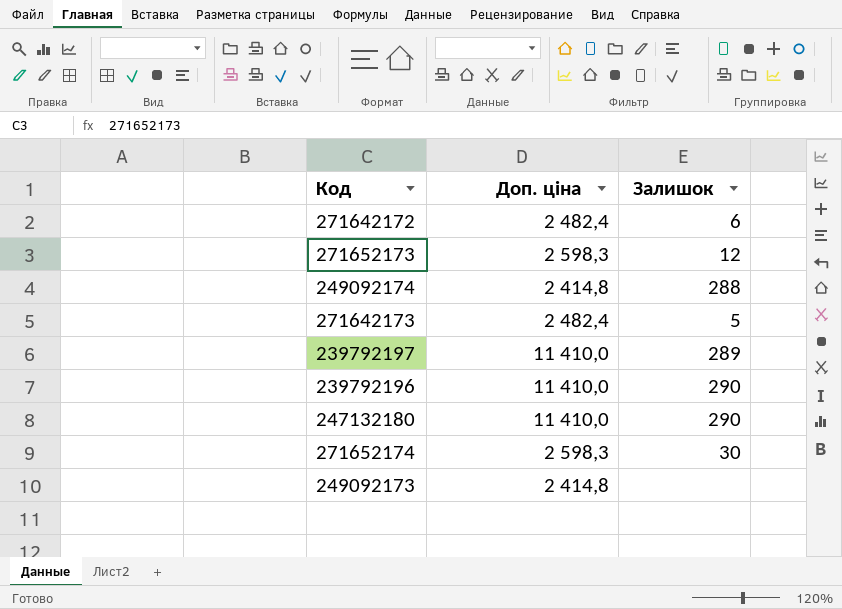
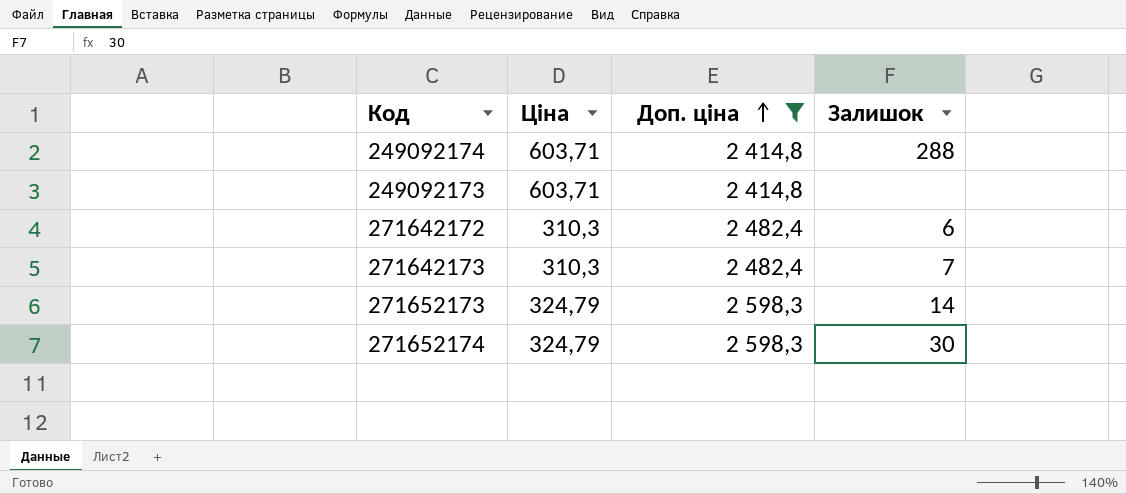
filter: none -> Доп. ціна != 11 410,0
row order: none -> Доп. ціна ascending
column Ціна | position: none -> 2
271642173 | Залишок: 5 -> 7
271652173 | Залишок: 12 -> 14

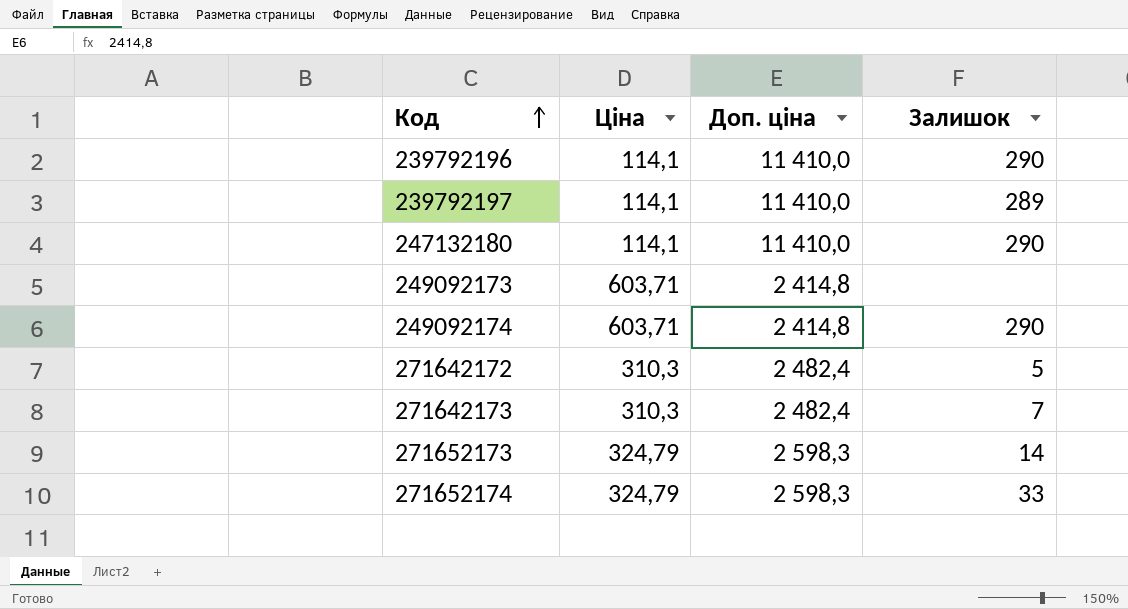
filter: Доп. ціна != 11 410,0 -> none
row order: Доп. ціна ascending -> Код ascending
249092174 | Залишок: 288 -> 290
271642172 | Залишок: 6 -> 5
271652174 | Залишок: 30 -> 33

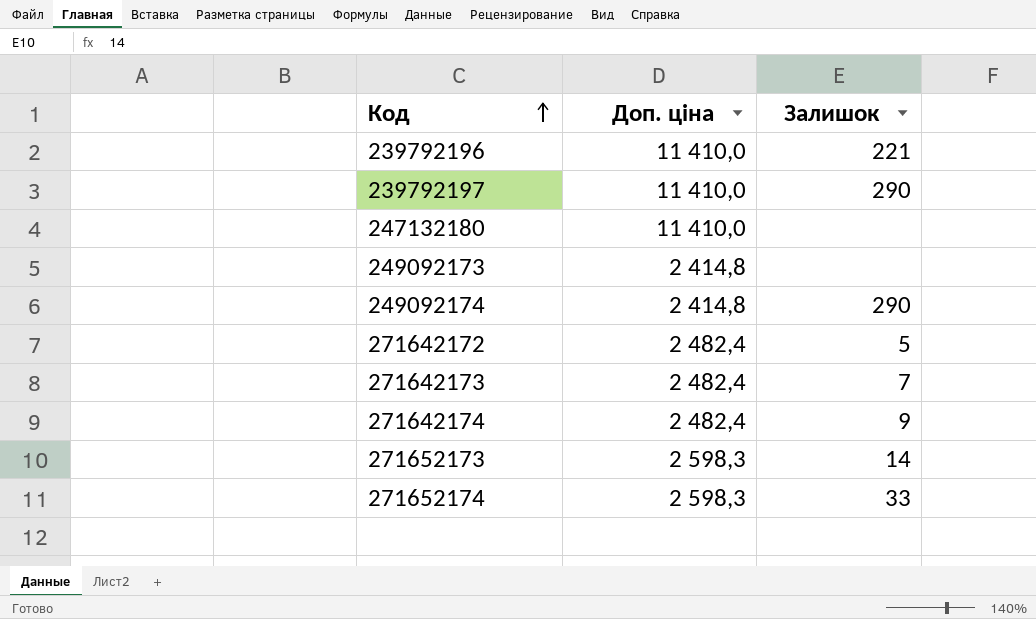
column Ціна | position: 2 -> none
239792196 | Залишок: 290 -> 221
239792197 | Залишок: 289 -> 290
247132180 | Залишок: 290 -> none
row 271642174: none -> 2 482,4 | 9

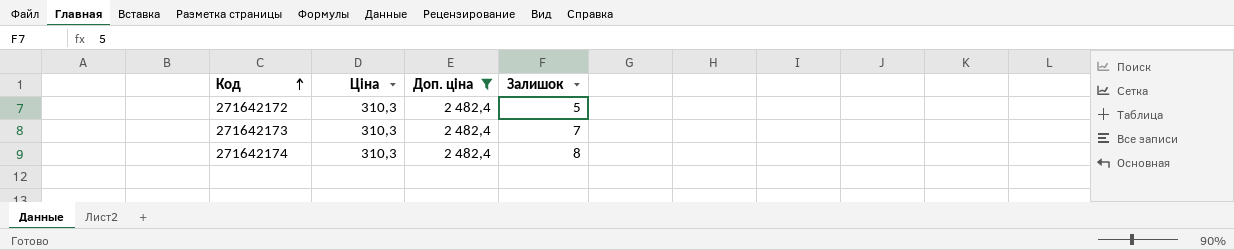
filter: none -> Доп. ціна = 2 482,4
column Ціна | position: none -> 2
271642174 | Залишок: 9 -> 8

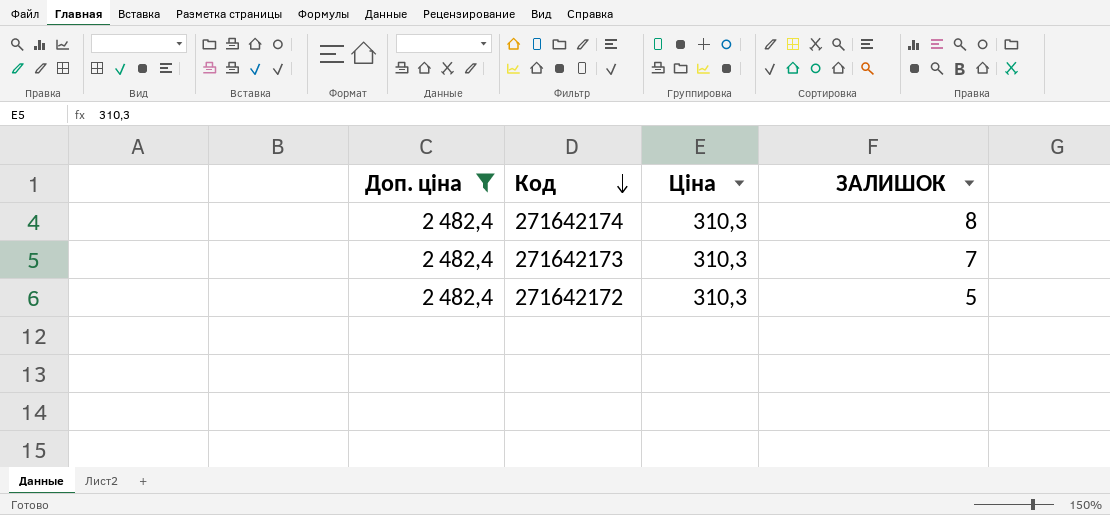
row order: Код ascending -> Код descending
column Доп. ціна | position: 3 -> 1
column name: Залишок -> ЗАЛИШОК

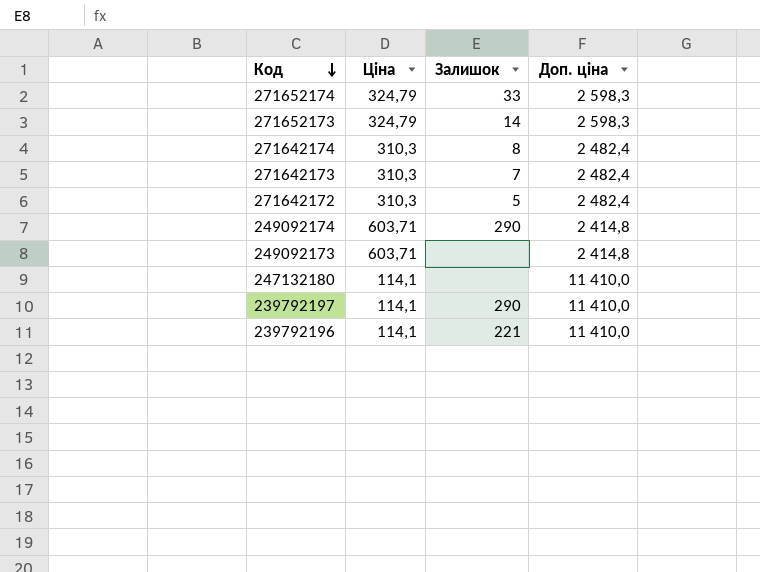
filter: Доп. ціна = 2 482,4 -> none
column name: ЗАЛИШОК -> Залишок
column Доп. ціна | position: 1 -> 4

